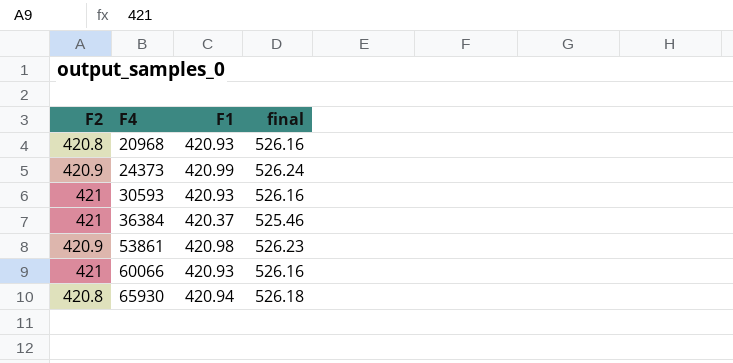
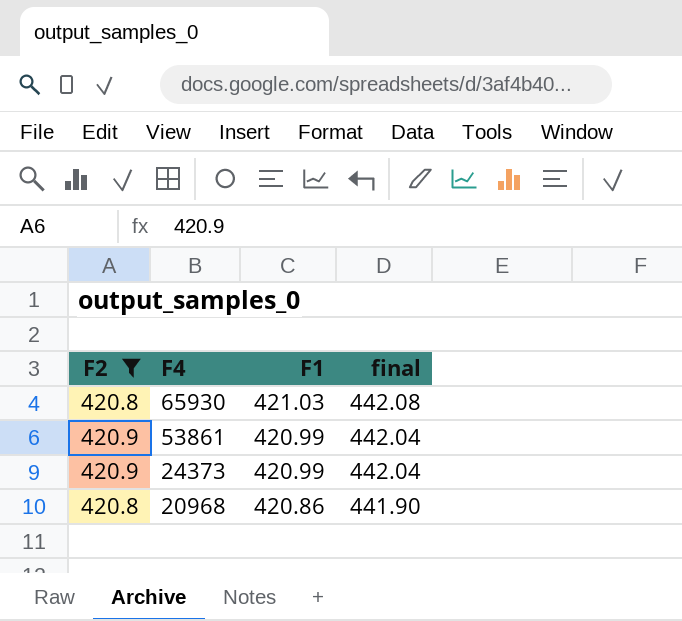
filter: none -> F2 != 421
row order: F4 ascending -> F4 descending
column final | formula: [F1] * 1.25 -> [F1] * 1.05
65930 | F1: 420.94 -> 421.03
53861 | F1: 420.98 -> 420.99
20968 | F1: 420.93 -> 420.86

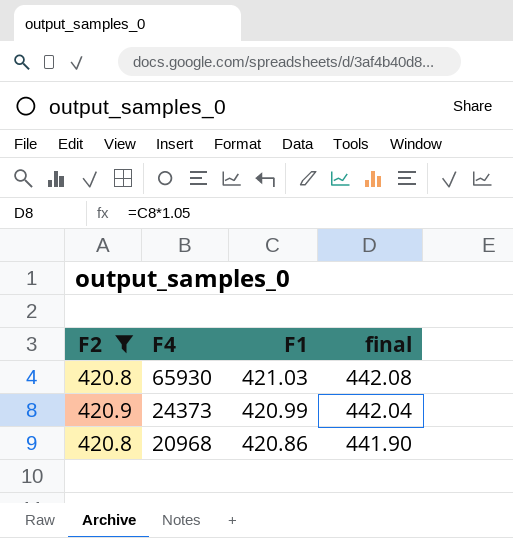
row 53861: 420.9 | 420.99 | 442.04 -> none

